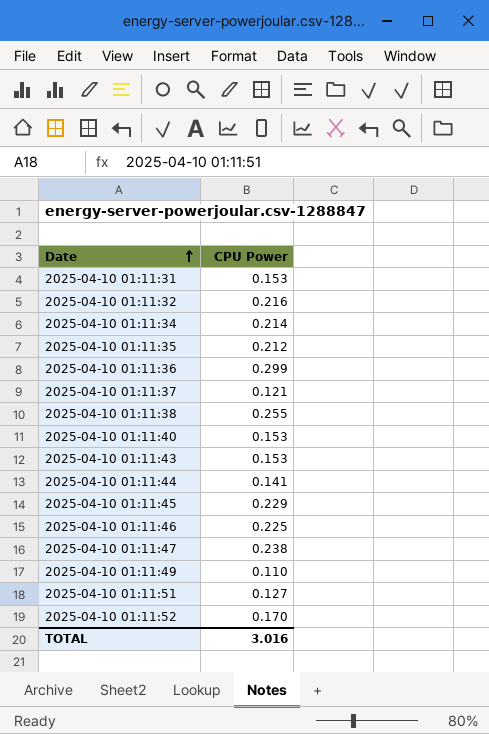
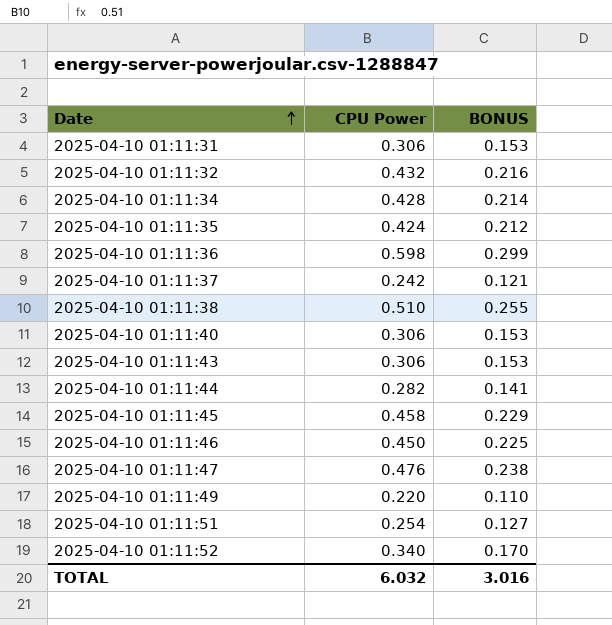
column BONUS | formula: none -> [CPU Power] * 0.5
2025-04-10 01:11:31 | CPU Power: 0.153 -> 0.306
2025-04-10 01:11:32 | CPU Power: 0.216 -> 0.432
2025-04-10 01:11:34 | CPU Power: 0.214 -> 0.428
2025-04-10 01:11:35 | CPU Power: 0.212 -> 0.424
2025-04-10 01:11:36 | CPU Power: 0.299 -> 0.598
2025-04-10 01:11:37 | CPU Power: 0.121 -> 0.242
2025-04-10 01:11:38 | CPU Power: 0.255 -> 0.510
2025-04-10 01:11:40 | CPU Power: 0.153 -> 0.306
2025-04-10 01:11:43 | CPU Power: 0.153 -> 0.306
2025-04-10 01:11:44 | CPU Power: 0.141 -> 0.282
2025-04-10 01:11:45 | CPU Power: 0.229 -> 0.458
2025-04-10 01:11:46 | CPU Power: 0.225 -> 0.450
2025-04-10 01:11:47 | CPU Power: 0.238 -> 0.476
2025-04-10 01:11:49 | CPU Power: 0.110 -> 0.220
2025-04-10 01:11:51 | CPU Power: 0.127 -> 0.254
2025-04-10 01:11:52 | CPU Power: 0.170 -> 0.340
TOTAL | CPU Power: 3.016 -> 6.032

